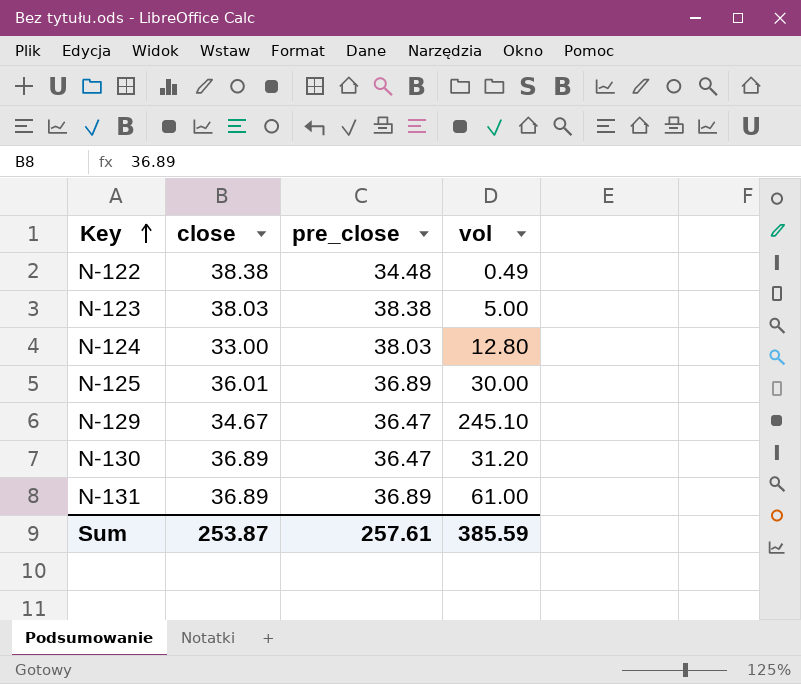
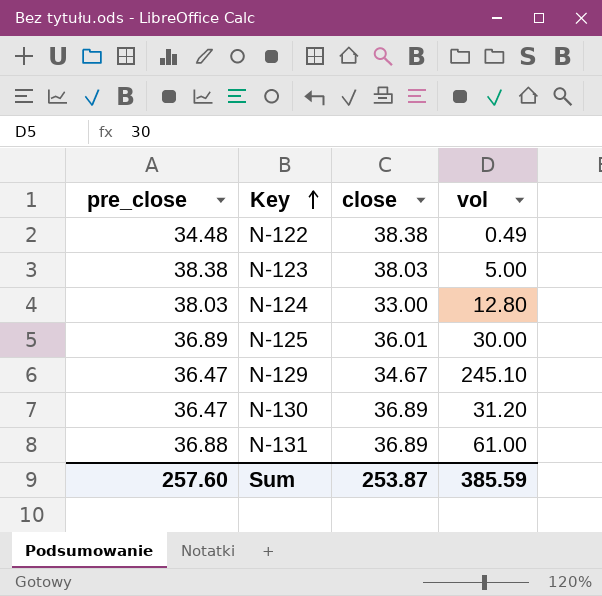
column pre_close | position: 3 -> 1
N-131 | pre_close: 36.89 -> 36.88
Sum | pre_close: 257.61 -> 257.60

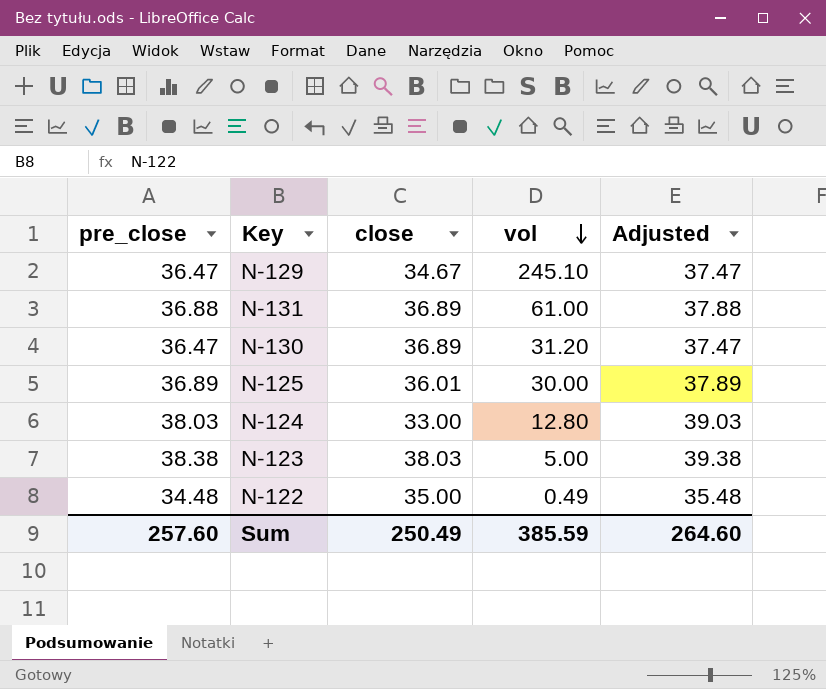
row order: Key ascending -> vol descending
column Adjusted | formula: none -> [pre_close] + 1
N-122 | close: 38.38 -> 35.00
Sum | close: 253.87 -> 250.49

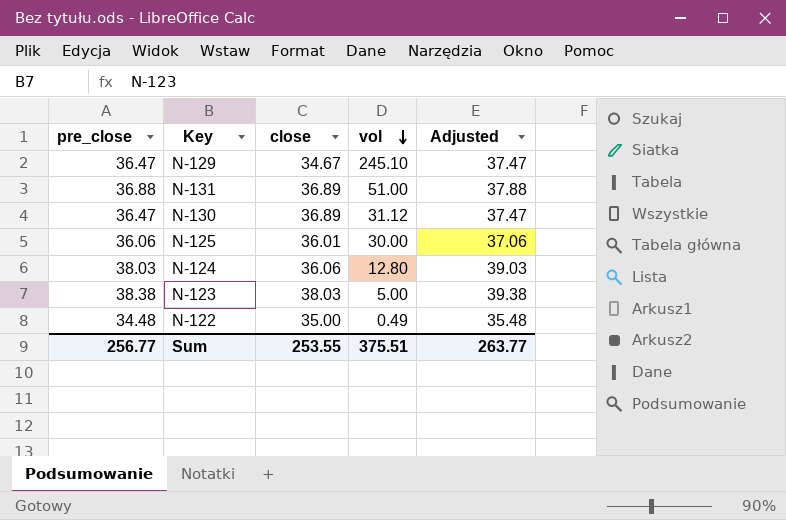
N-131 | vol: 61.00 -> 51.00
N-130 | vol: 31.20 -> 31.12
N-125 | pre_close: 36.89 -> 36.06
N-125 | Adjusted: 37.89 -> 37.06
N-124 | close: 33.00 -> 36.06
Sum | pre_close: 257.60 -> 256.77
Sum | close: 250.49 -> 253.55
Sum | vol: 385.59 -> 375.51
Sum | Adjusted: 264.60 -> 263.77

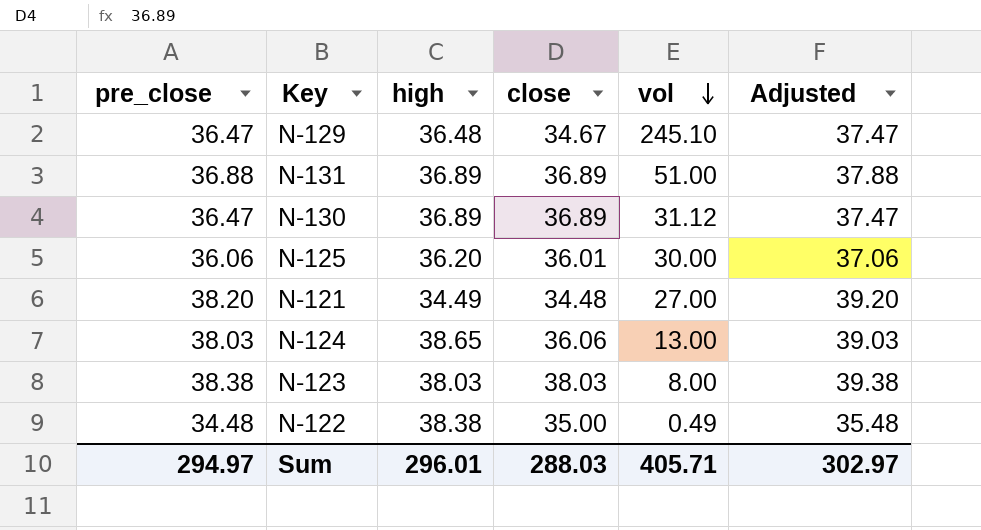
column high | position: none -> 3
row N-121: none -> 38.20 | 34.49 | 34.48 | 27.00 | 39.20
N-124 | vol: 12.80 -> 13.00
N-123 | vol: 5.00 -> 8.00
Sum | pre_close: 256.77 -> 294.97
Sum | close: 253.55 -> 288.03
Sum | vol: 375.51 -> 405.71
Sum | Adjusted: 263.77 -> 302.97

